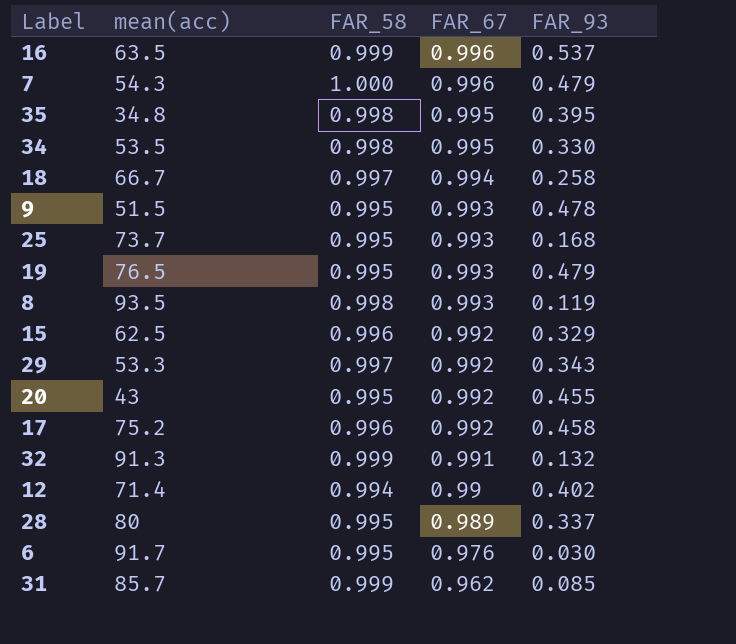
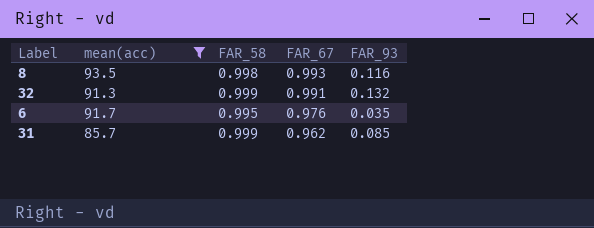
filter: none -> mean(acc) >= 85.7
8 | FAR_93: 0.119 -> 0.116
6 | FAR_93: 0.030 -> 0.035

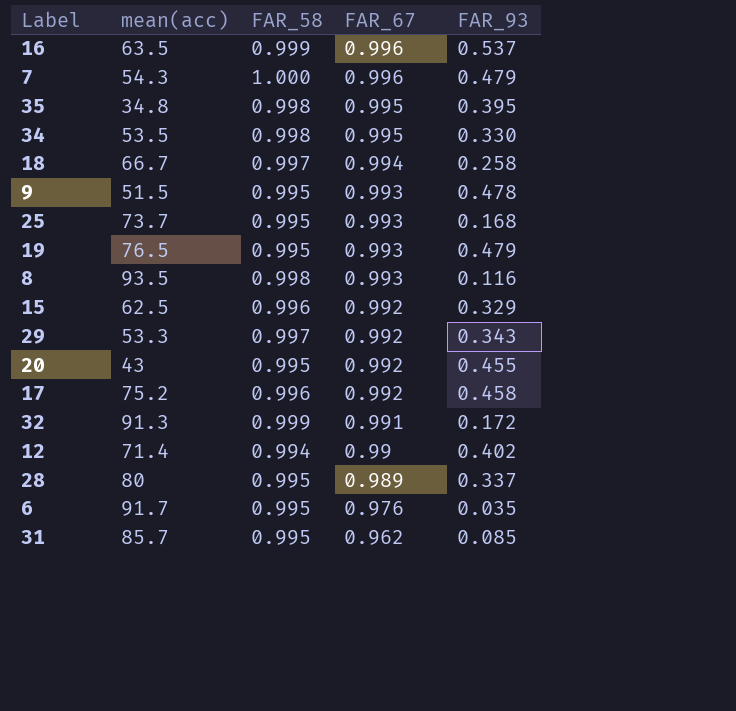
filter: mean(acc) >= 85.7 -> none
32 | FAR_93: 0.132 -> 0.172
31 | FAR_58: 0.999 -> 0.995

